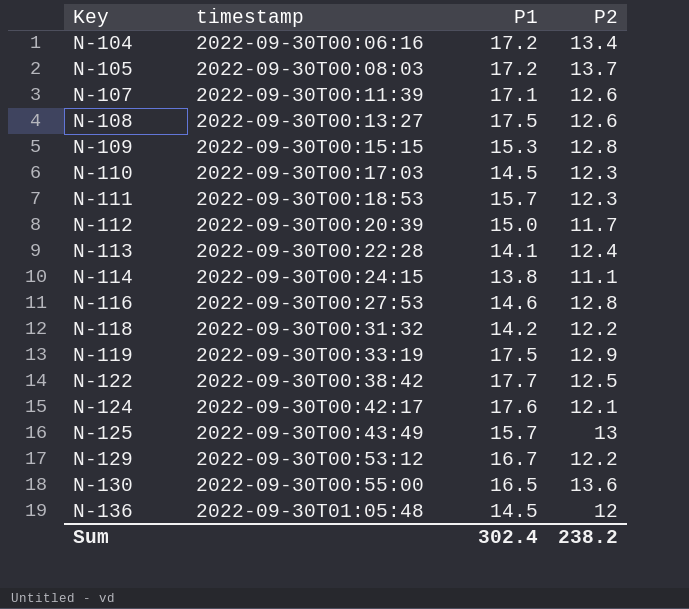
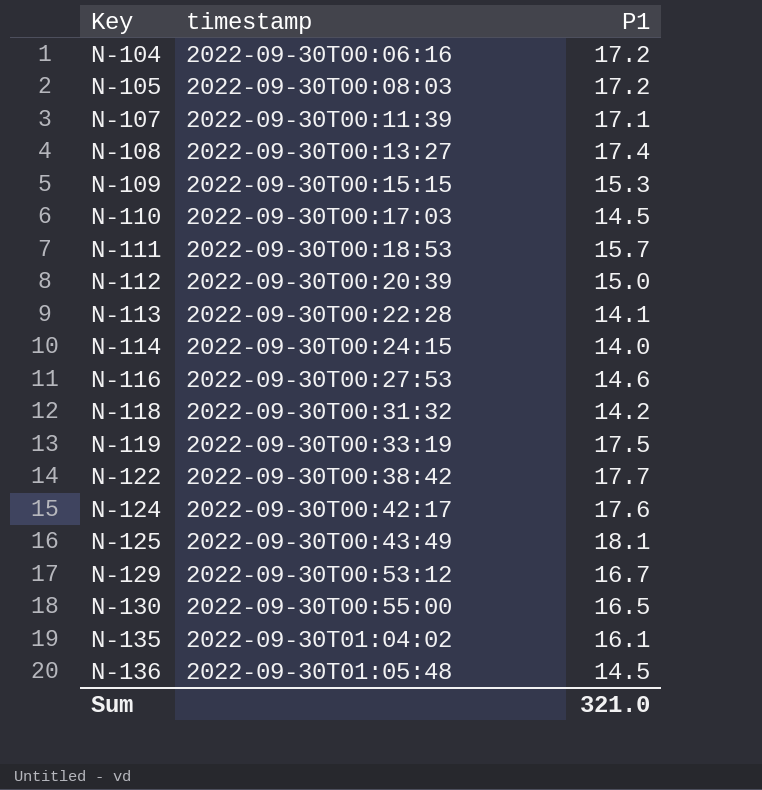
column P2 | position: 4 -> none
N-108 | P1: 17.5 -> 17.4
N-114 | P1: 13.8 -> 14.0
N-125 | P1: 15.7 -> 18.1
row N-135: none -> 2022-09-30T01:04:02 | 16.1
Sum | P1: 302.4 -> 321.0

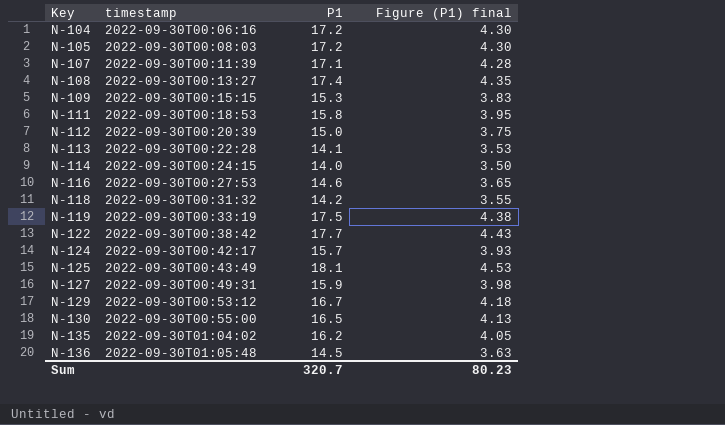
column Figure (P1) final | formula: none -> [P1] * 0.25
row N-110: 2022-09-30T00:17:03 | 14.5 -> none
N-111 | P1: 15.7 -> 15.8
N-124 | P1: 17.6 -> 15.7
row N-127: none -> 2022-09-30T00:49:31 | 15.9 | 3.98
N-135 | P1: 16.1 -> 16.2
Sum | P1: 321.0 -> 320.7

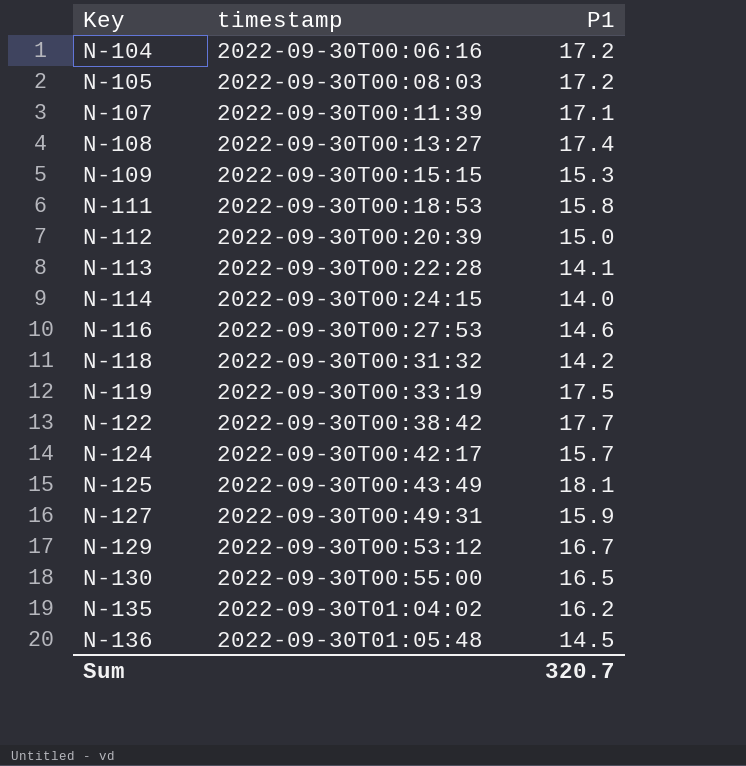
column Figure (P1) final | formula: [P1] * 0.25 -> none

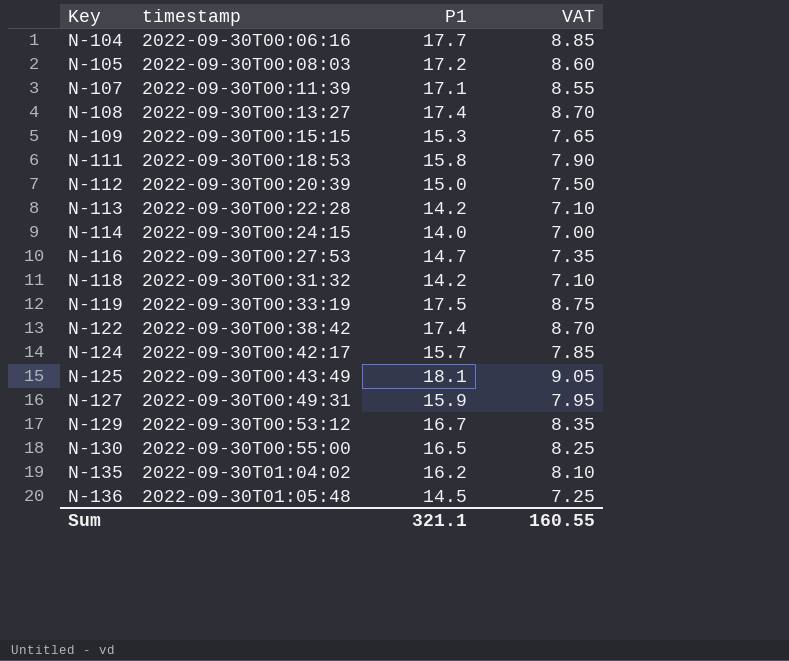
column VAT | formula: none -> [P1] * 0.5
N-104 | P1: 17.2 -> 17.7
N-113 | P1: 14.1 -> 14.2
N-116 | P1: 14.6 -> 14.7
N-122 | P1: 17.7 -> 17.4
Sum | P1: 320.7 -> 321.1

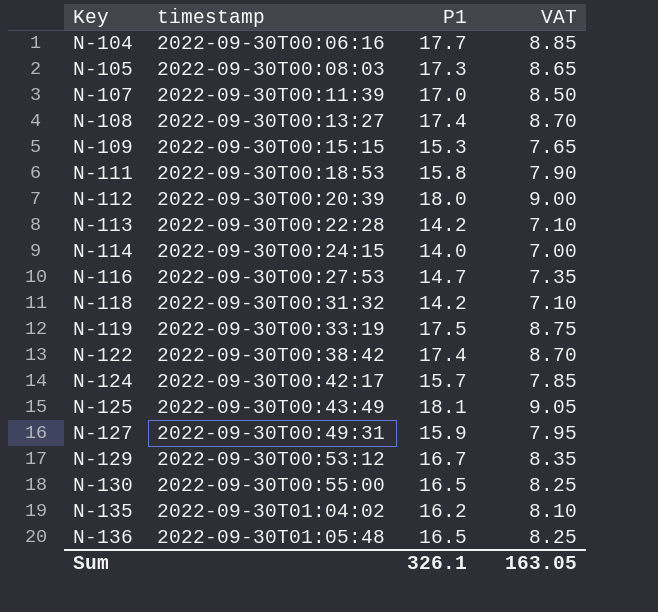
N-105 | P1: 17.2 -> 17.3
N-105 | VAT: 8.60 -> 8.65
N-107 | P1: 17.1 -> 17.0
N-107 | VAT: 8.55 -> 8.50
N-112 | P1: 15.0 -> 18.0
N-112 | VAT: 7.50 -> 9.00
N-136 | P1: 14.5 -> 16.5
N-136 | VAT: 7.25 -> 8.25
Sum | P1: 321.1 -> 326.1
Sum | VAT: 160.55 -> 163.05

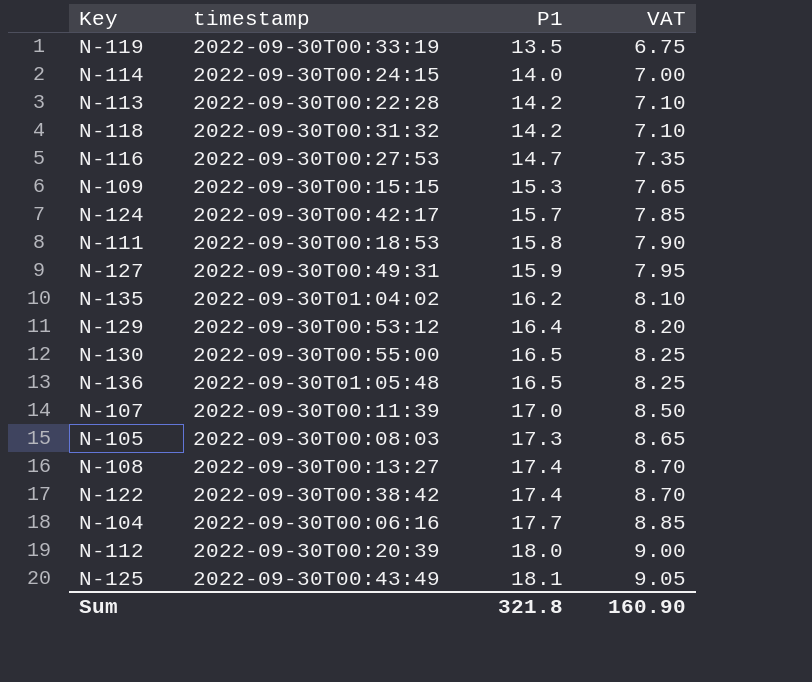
row order: Key ascending -> P1 ascending
N-119 | P1: 17.5 -> 13.5
N-119 | VAT: 8.75 -> 6.75
N-129 | P1: 16.7 -> 16.4
N-129 | VAT: 8.35 -> 8.20
Sum | P1: 326.1 -> 321.8
Sum | VAT: 163.05 -> 160.90

